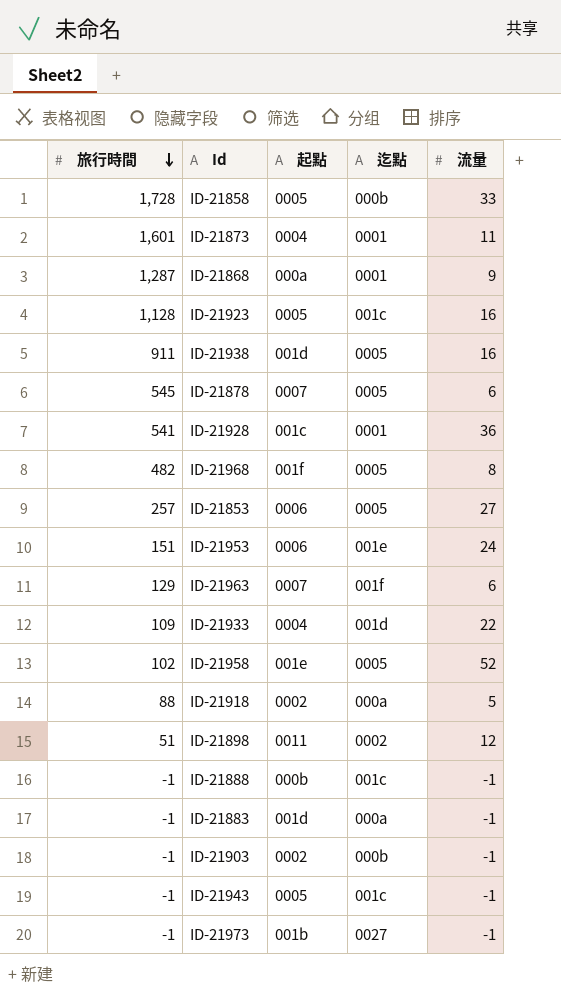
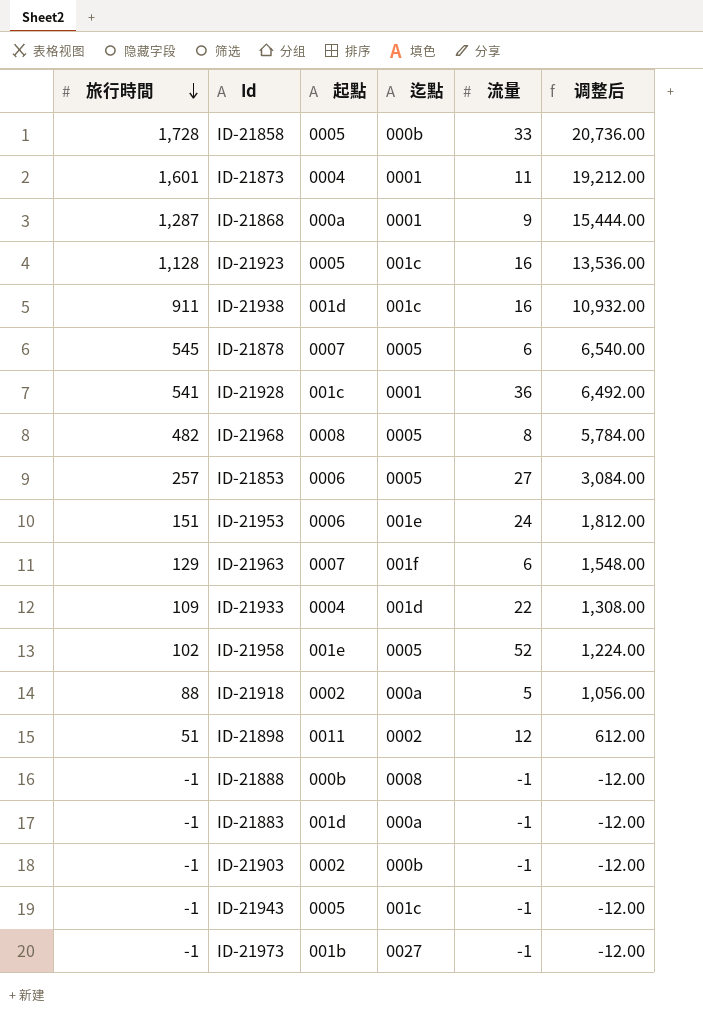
column 调整后 | formula: none -> [旅行時間] * 12
ID-21938 | 迄點: 0005 -> 001c
ID-21968 | 起點: 001f -> 0008
ID-21888 | 迄點: 001c -> 0008

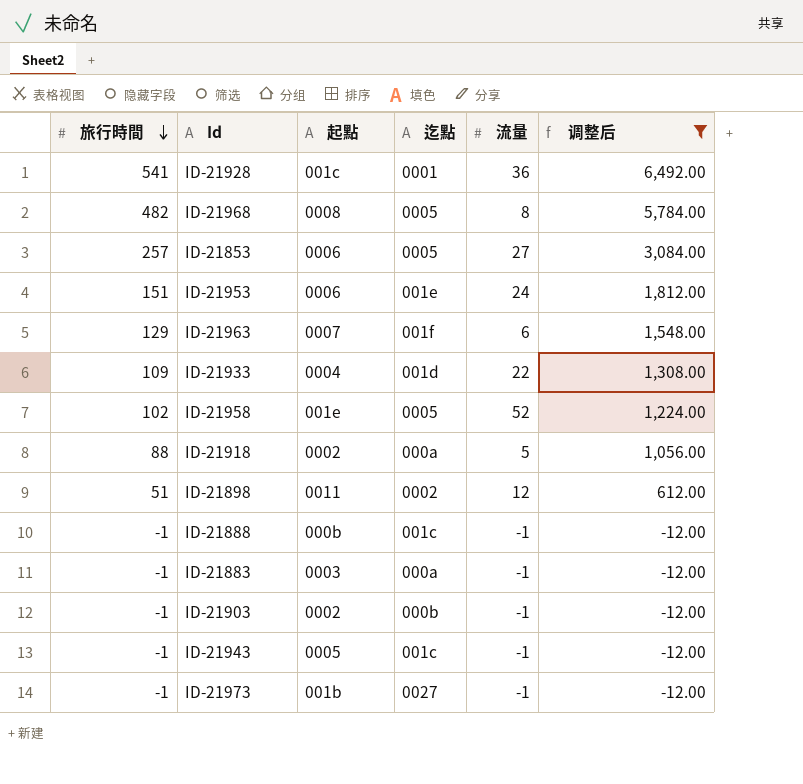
filter: none -> 调整后 <= 6,492.00
ID-21888 | 迄點: 0008 -> 001c
ID-21883 | 起點: 001d -> 0003

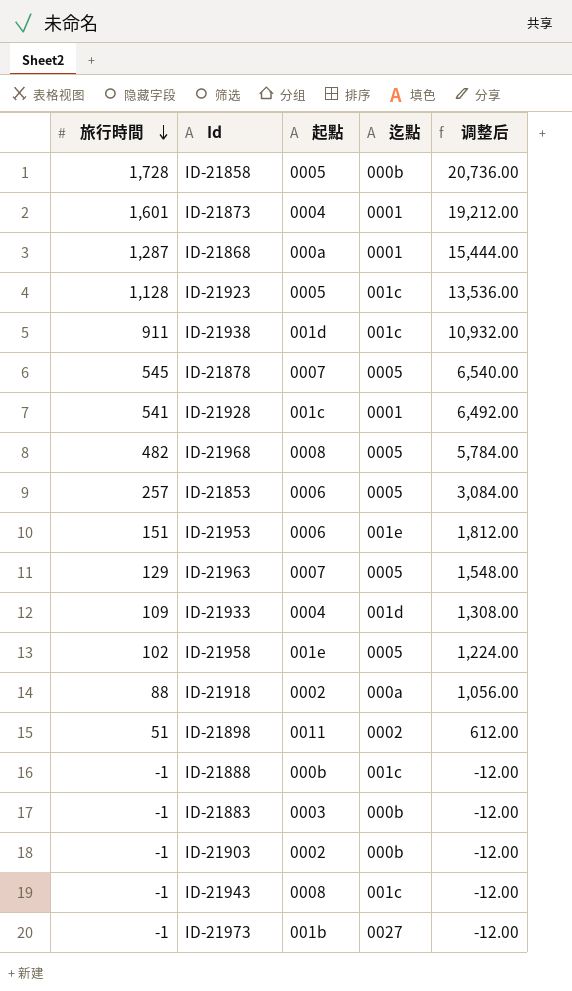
filter: 调整后 <= 6,492.00 -> none
column 流量 | position: 5 -> none
ID-21963 | 迄點: 001f -> 0005
ID-21883 | 迄點: 000a -> 000b
ID-21943 | 起點: 0005 -> 0008

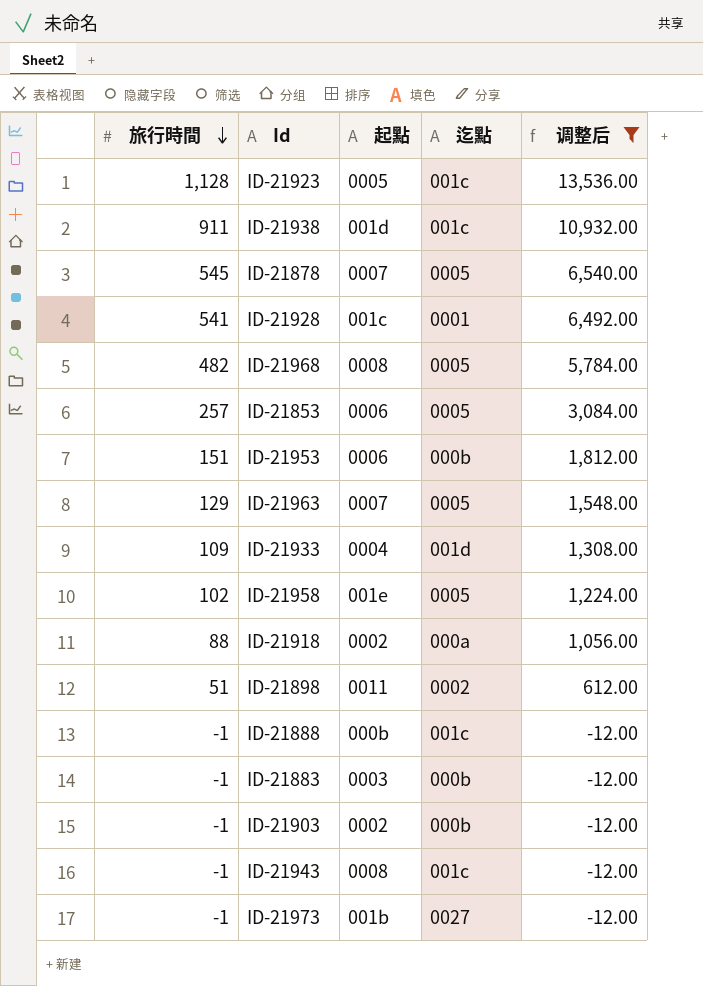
filter: none -> 调整后 <= 13,536.00
ID-21953 | 迄點: 001e -> 000b

